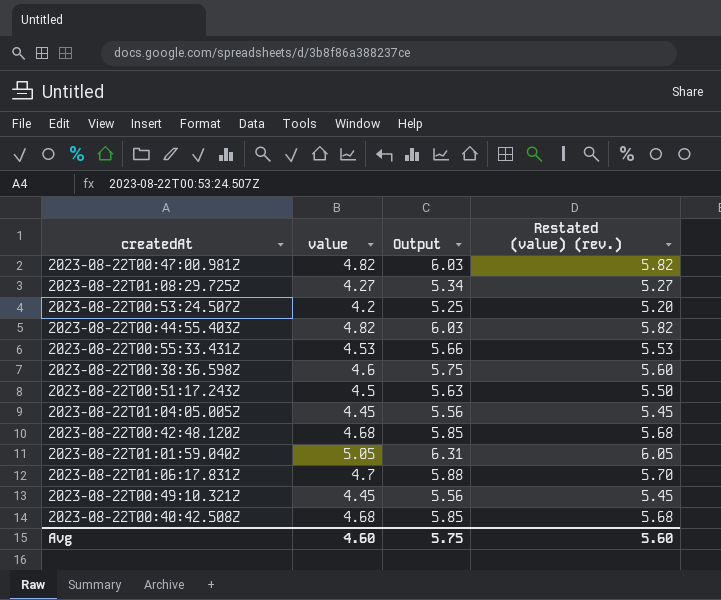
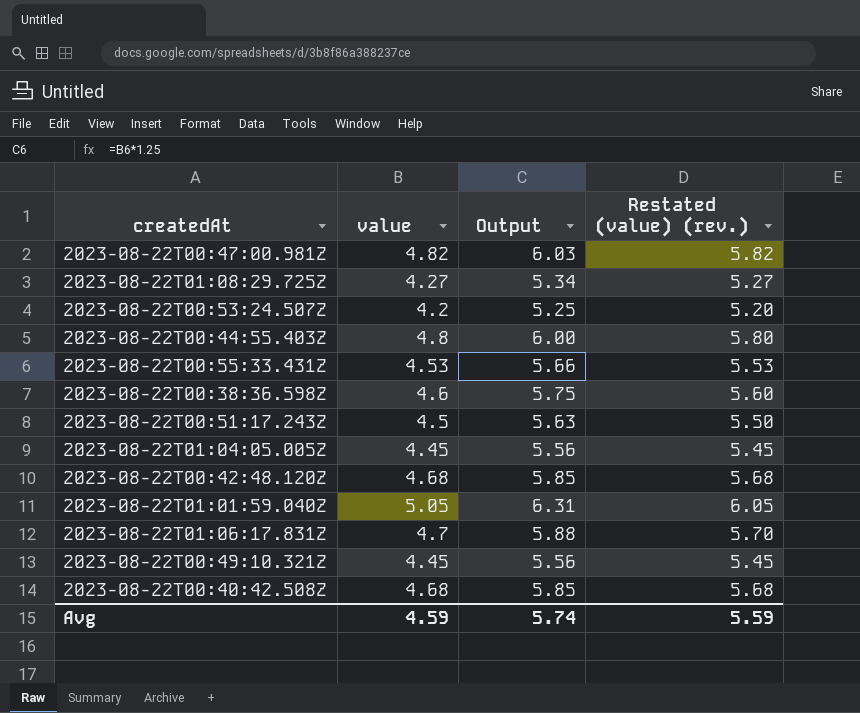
2023-08-22T00:44:55.403Z | value: 4.82 -> 4.8
2023-08-22T00:44:55.403Z | Output: 6.03 -> 6.00
2023-08-22T00:44:55.403Z | Restated (value) (rev.): 5.82 -> 5.80
Avg | value: 4.60 -> 4.59
Avg | Output: 5.75 -> 5.74
Avg | Restated (value) (rev.): 5.60 -> 5.59

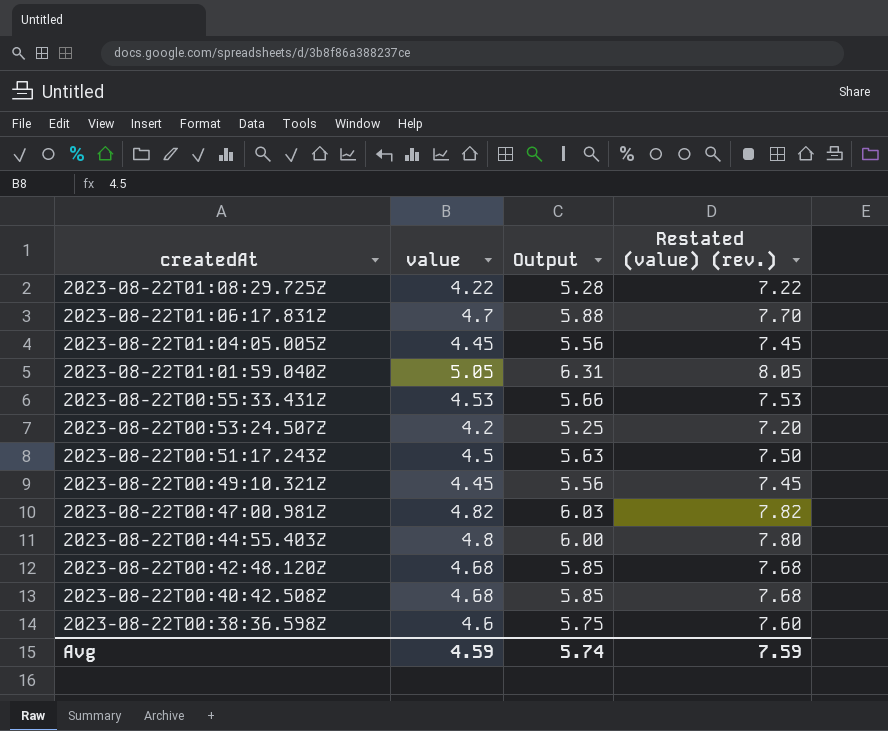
row order: none -> createdAt descending
column Restated (value) (rev.) | formula: [value] + 1 -> [value] + 3
2023-08-22T01:08:29.725Z | value: 4.27 -> 4.22
2023-08-22T01:08:29.725Z | Output: 5.34 -> 5.28
Avg | Restated (value) (rev.): 5.59 -> 7.59

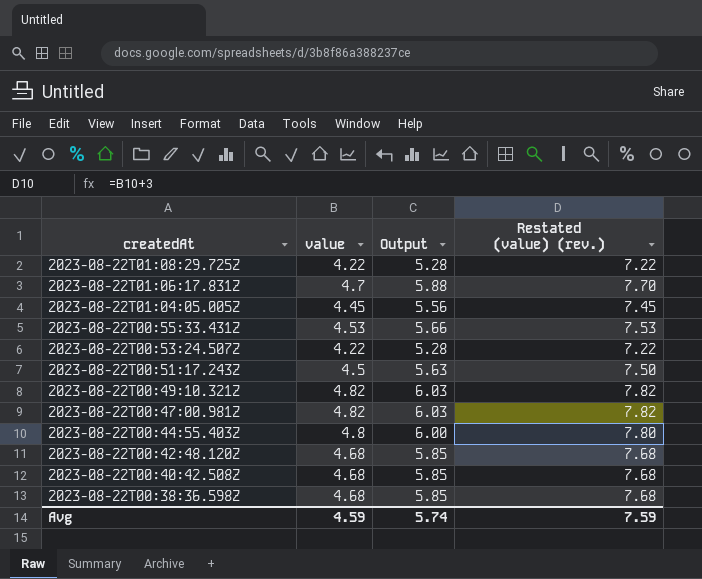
row 2023-08-22T01:01:59.040Z: 5.05 | 6.31 | 8.05 -> none
2023-08-22T00:53:24.507Z | value: 4.2 -> 4.22
2023-08-22T00:53:24.507Z | Output: 5.25 -> 5.28
2023-08-22T00:53:24.507Z | Restated (value) (rev.): 7.20 -> 7.22
2023-08-22T00:49:10.321Z | value: 4.45 -> 4.82
2023-08-22T00:49:10.321Z | Output: 5.56 -> 6.03
2023-08-22T00:49:10.321Z | Restated (value) (rev.): 7.45 -> 7.82
2023-08-22T00:38:36.598Z | value: 4.6 -> 4.68
2023-08-22T00:38:36.598Z | Output: 5.75 -> 5.85
2023-08-22T00:38:36.598Z | Restated (value) (rev.): 7.60 -> 7.68

